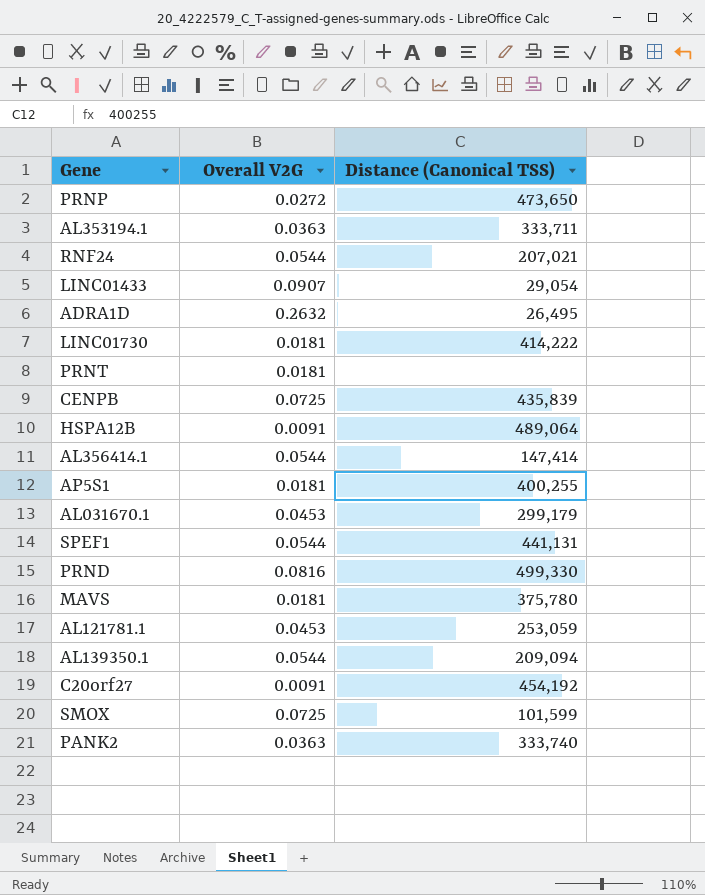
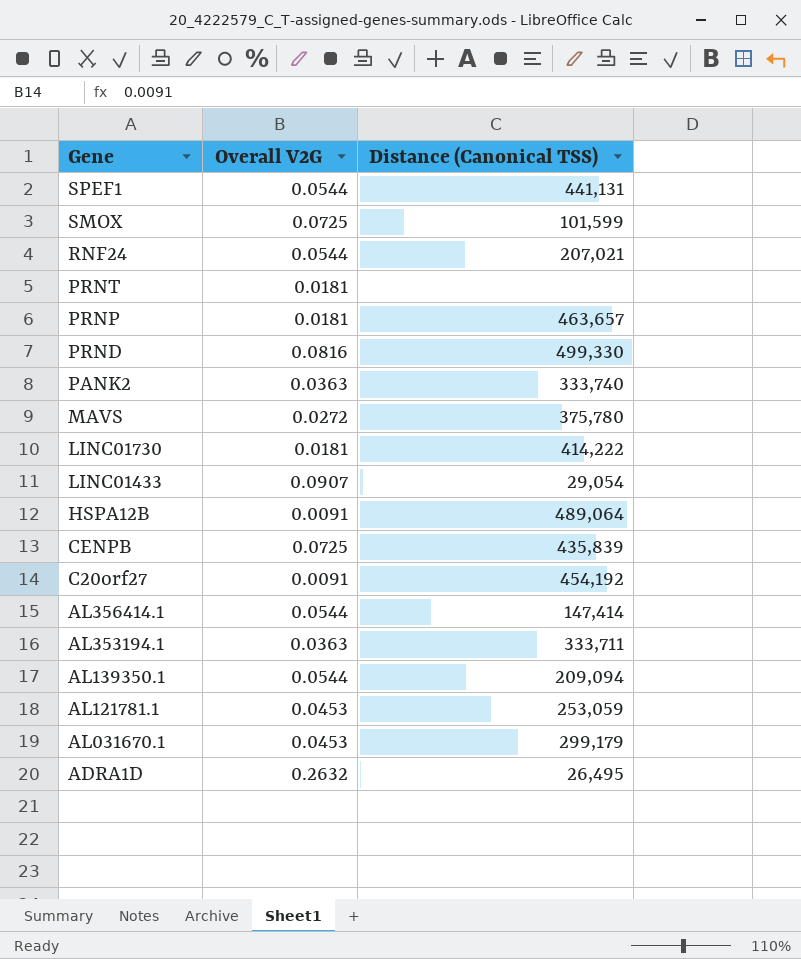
row order: none -> Gene descending
row AP5S1: 0.0181 | 400,255 -> none
PRNP | Overall V2G: 0.0272 -> 0.0181
PRNP | Distance (Canonical TSS): 473,650 -> 463,657
MAVS | Overall V2G: 0.0181 -> 0.0272

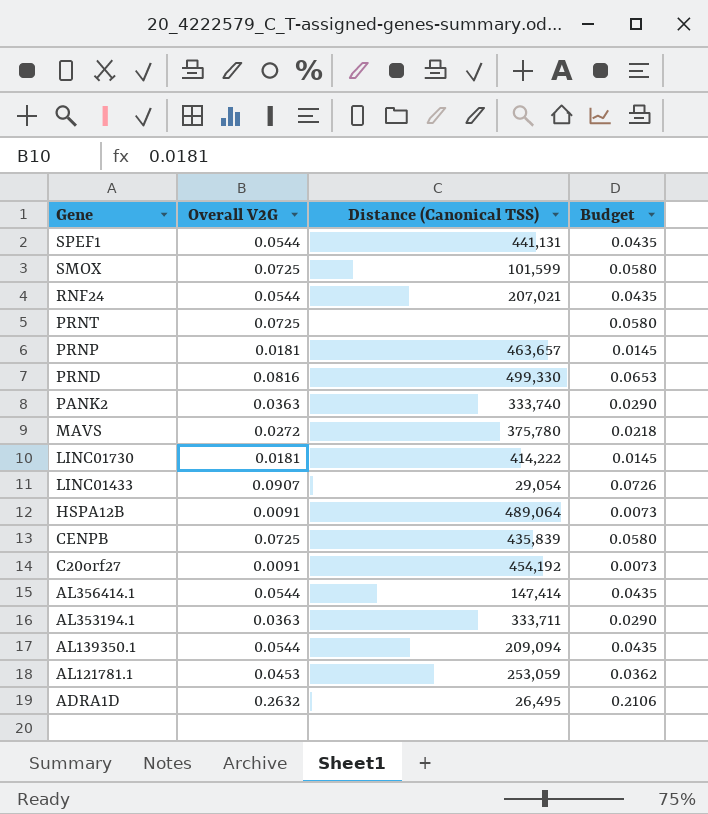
column Budget | formula: none -> [Overall V2G] * 0.8
row AL031670.1: 0.0453 | 299,179 -> none
PRNT | Overall V2G: 0.0181 -> 0.0725

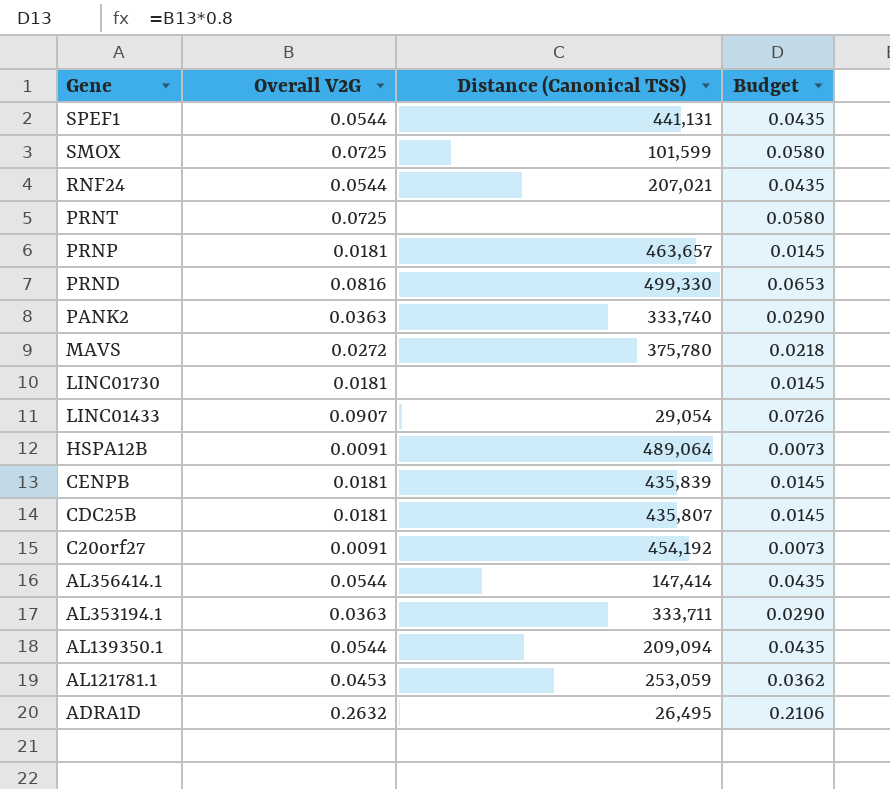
LINC01730 | Distance (Canonical TSS): 414,222 -> none
CENPB | Overall V2G: 0.0725 -> 0.0181
CENPB | Budget: 0.0580 -> 0.0145
row CDC25B: none -> 0.0181 | 435,807 | 0.0145

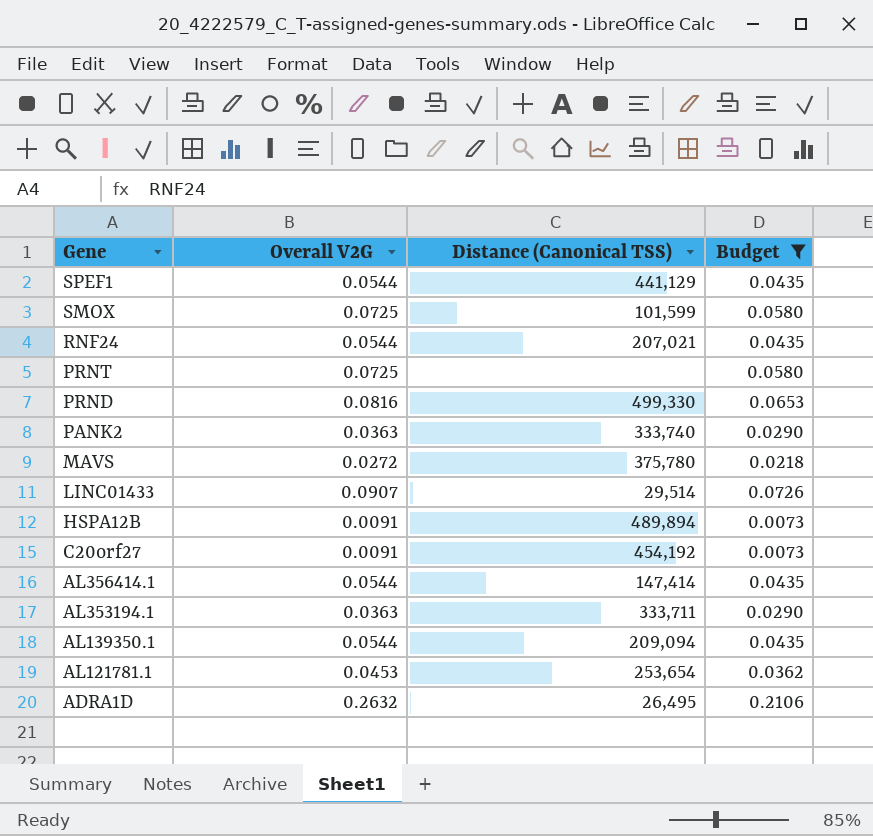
filter: none -> Budget != 0.0145
SPEF1 | Distance (Canonical TSS): 441,131 -> 441,129
LINC01433 | Distance (Canonical TSS): 29,054 -> 29,514
HSPA12B | Distance (Canonical TSS): 489,064 -> 489,894
AL121781.1 | Distance (Canonical TSS): 253,059 -> 253,654

